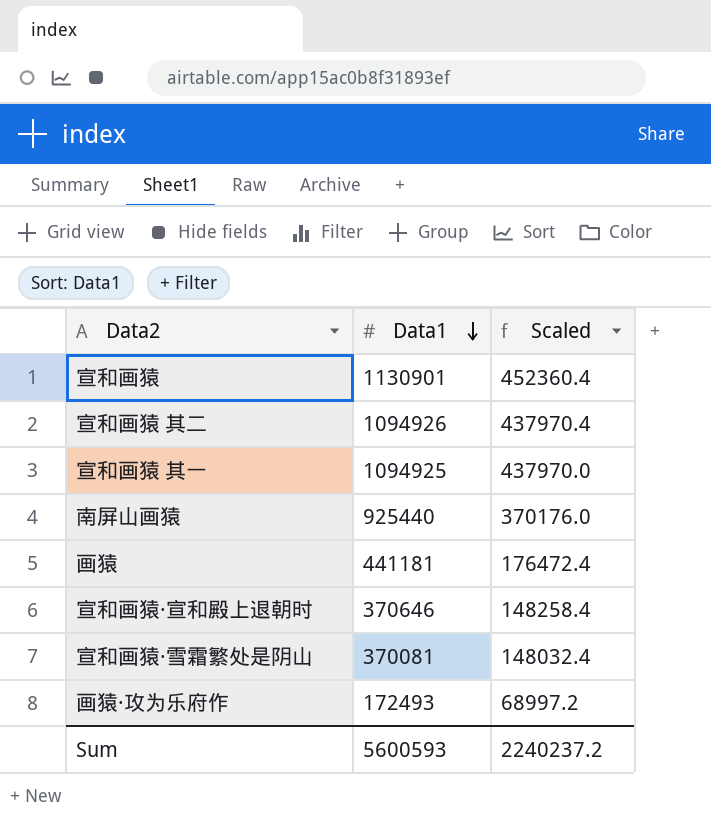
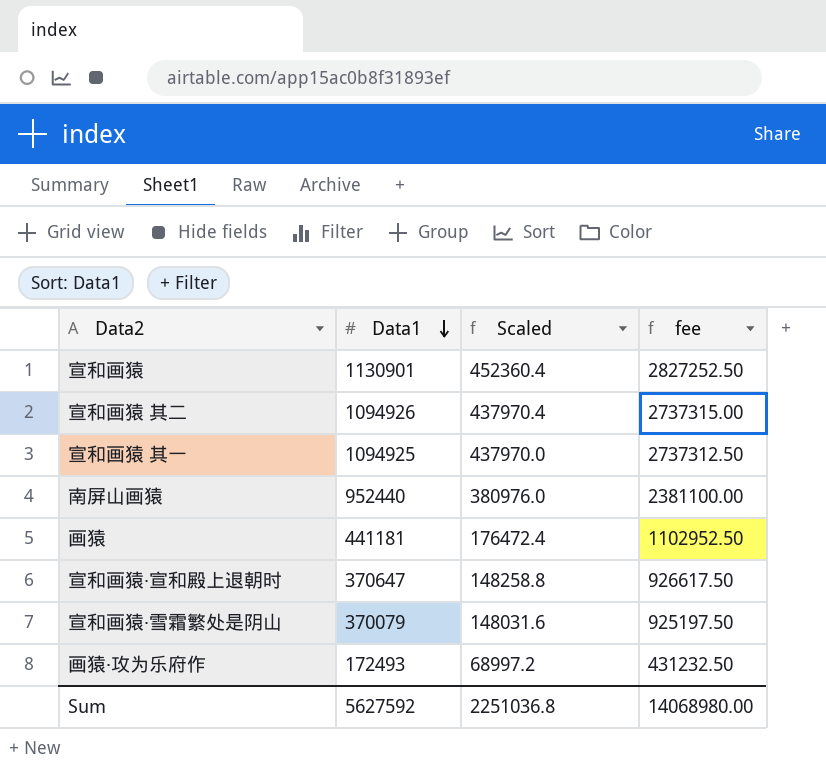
column fee | formula: none -> [Data1] * 2.5
南屏山画猿 | Data1: 925440 -> 952440
南屏山画猿 | Scaled: 370176.0 -> 380976.0
宣和画猿·宣和殿上退朝时 | Data1: 370646 -> 370647
宣和画猿·宣和殿上退朝时 | Scaled: 148258.4 -> 148258.8
宣和画猿·雪霜繁处是阴山 | Data1: 370081 -> 370079
宣和画猿·雪霜繁处是阴山 | Scaled: 148032.4 -> 148031.6
Sum | Data1: 5600593 -> 5627592
Sum | Scaled: 2240237.2 -> 2251036.8

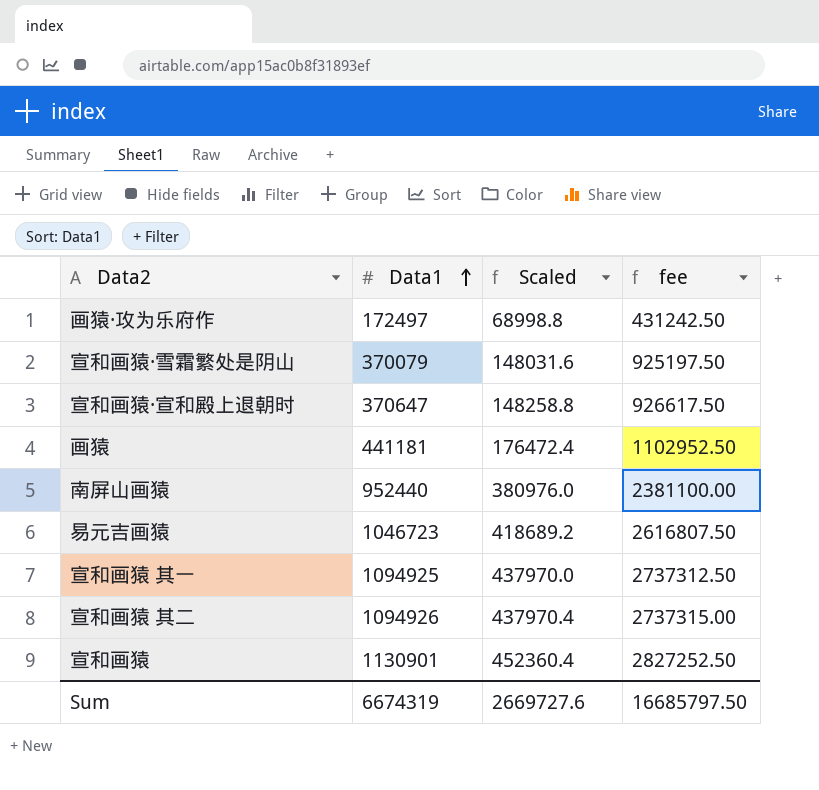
row order: Data1 descending -> Data1 ascending
画猿·攻为乐府作 | Data1: 172493 -> 172497
画猿·攻为乐府作 | Scaled: 68997.2 -> 68998.8
画猿·攻为乐府作 | fee: 431232.50 -> 431242.50
row 易元吉画猿: none -> 1046723 | 418689.2 | 2616807.50
Sum | Data1: 5627592 -> 6674319
Sum | Scaled: 2251036.8 -> 2669727.6
Sum | fee: 14068980.00 -> 16685797.50

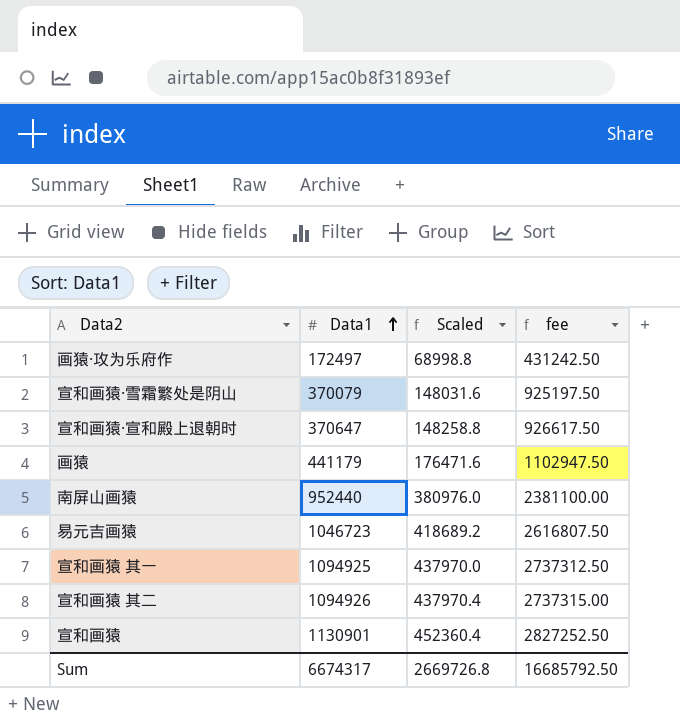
画猿 | Data1: 441181 -> 441179
画猿 | Scaled: 176472.4 -> 176471.6
画猿 | fee: 1102952.50 -> 1102947.50
Sum | Data1: 6674319 -> 6674317
Sum | Scaled: 2669727.6 -> 2669726.8
Sum | fee: 16685797.50 -> 16685792.50

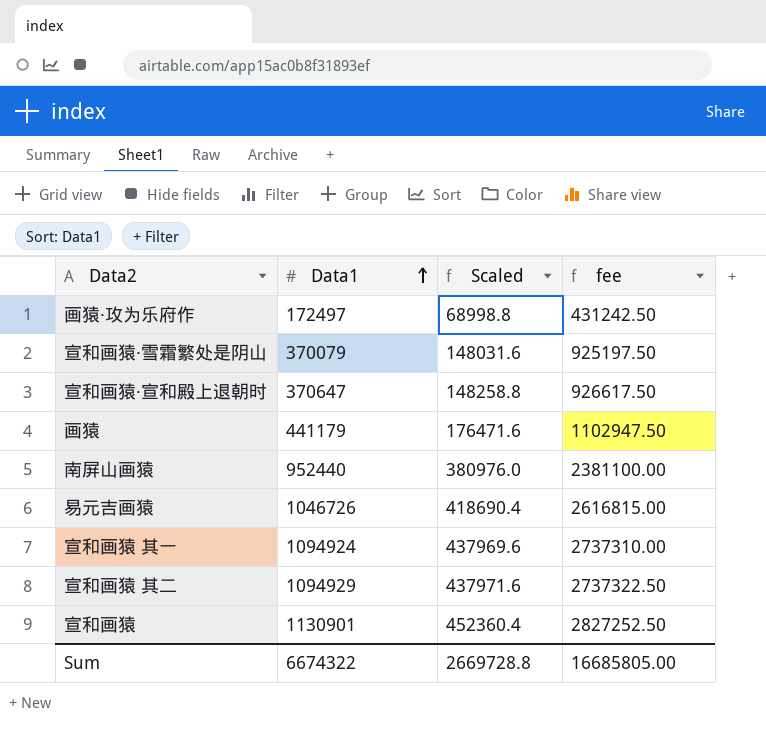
易元吉画猿 | Data1: 1046723 -> 1046726
易元吉画猿 | Scaled: 418689.2 -> 418690.4
易元吉画猿 | fee: 2616807.50 -> 2616815.00
宣和画猿 其一 | Data1: 1094925 -> 1094924
宣和画猿 其一 | Scaled: 437970.0 -> 437969.6
宣和画猿 其一 | fee: 2737312.50 -> 2737310.00
宣和画猿 其二 | Data1: 1094926 -> 1094929
宣和画猿 其二 | Scaled: 437970.4 -> 437971.6
宣和画猿 其二 | fee: 2737315.00 -> 2737322.50
Sum | Data1: 6674317 -> 6674322
Sum | Scaled: 2669726.8 -> 2669728.8
Sum | fee: 16685792.50 -> 16685805.00

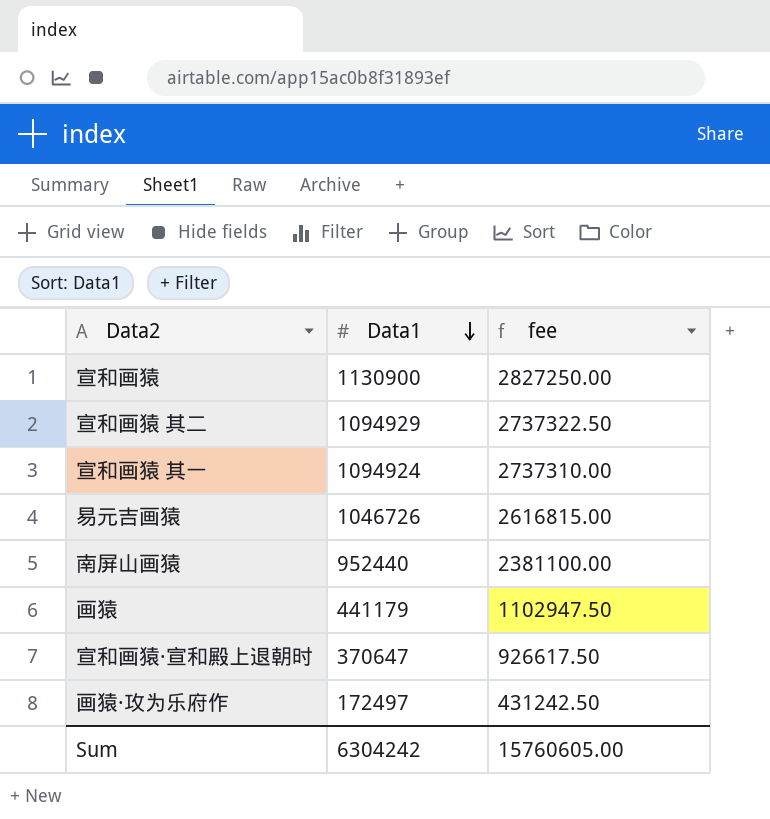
row order: Data1 ascending -> Data1 descending
column Scaled | formula: [Data1] * 0.4 -> none
row 宣和画猿·雪霜繁处是阴山: 370079 | 148031.6 | 925197.50 -> none
宣和画猿 | Data1: 1130901 -> 1130900
宣和画猿 | fee: 2827252.50 -> 2827250.00
Sum | Data1: 6674322 -> 6304242
Sum | fee: 16685805.00 -> 15760605.00

